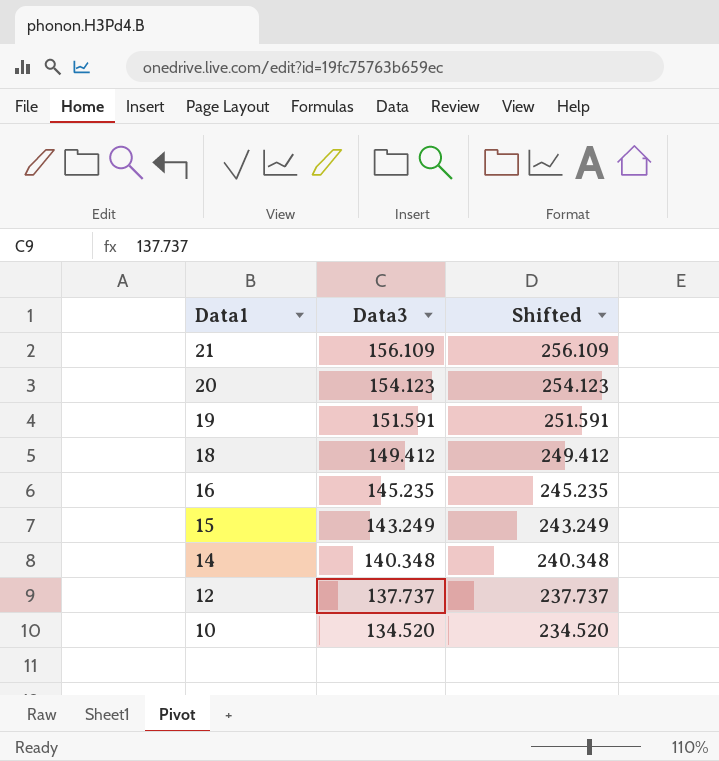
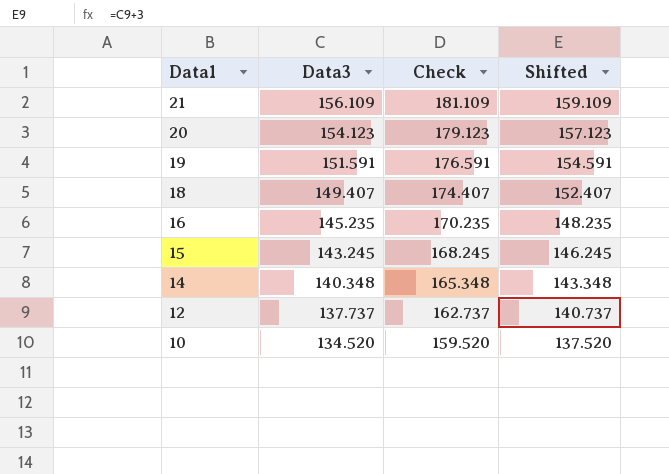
column Check | formula: none -> [Data3] + 25
column Shifted | formula: [Data3] + 100 -> [Data3] + 3
18 | Data3: 149.412 -> 149.407
15 | Data3: 143.249 -> 143.245

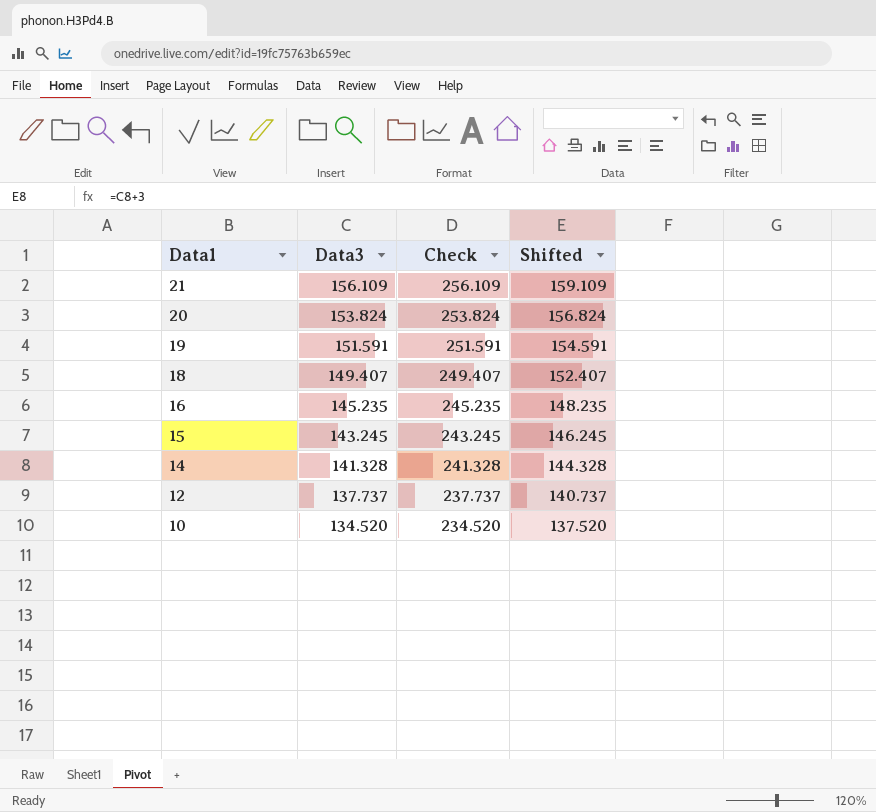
column Check | formula: [Data3] + 25 -> [Data3] + 100
20 | Data3: 154.123 -> 153.824
20 | Shifted: 157.123 -> 156.824
14 | Data3: 140.348 -> 141.328
14 | Shifted: 143.348 -> 144.328

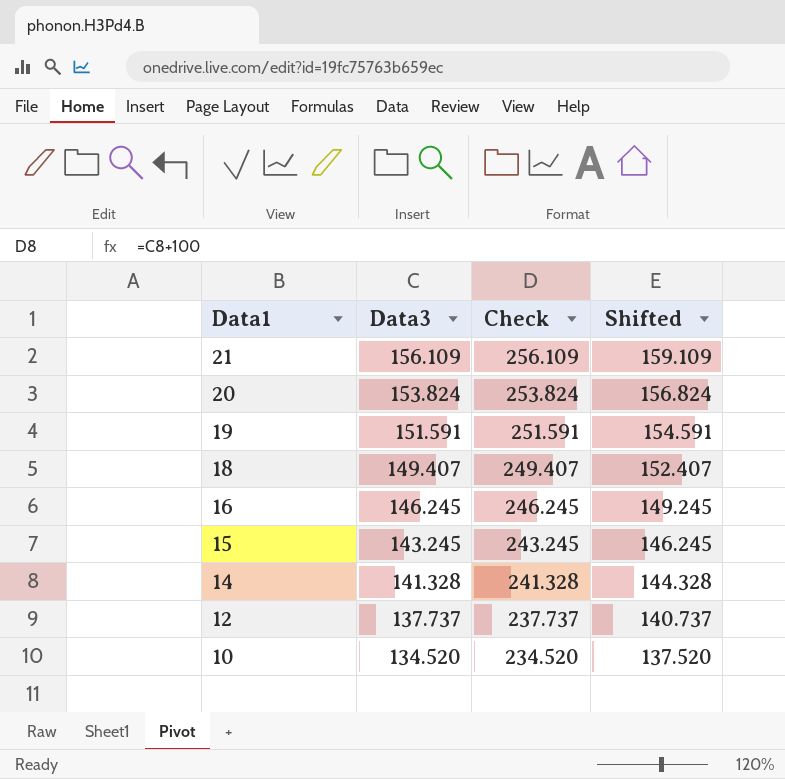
16 | Data3: 145.235 -> 146.245
16 | Check: 245.235 -> 246.245
16 | Shifted: 148.235 -> 149.245

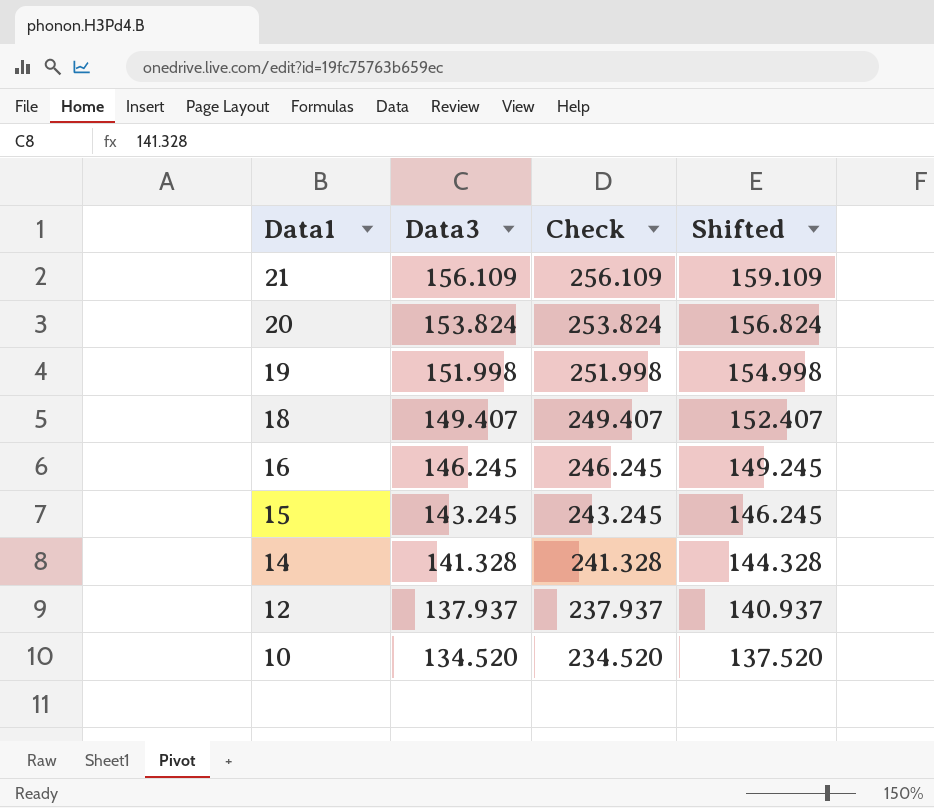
19 | Data3: 151.591 -> 151.998
19 | Check: 251.591 -> 251.998
19 | Shifted: 154.591 -> 154.998
12 | Data3: 137.737 -> 137.937
12 | Check: 237.737 -> 237.937
12 | Shifted: 140.737 -> 140.937

